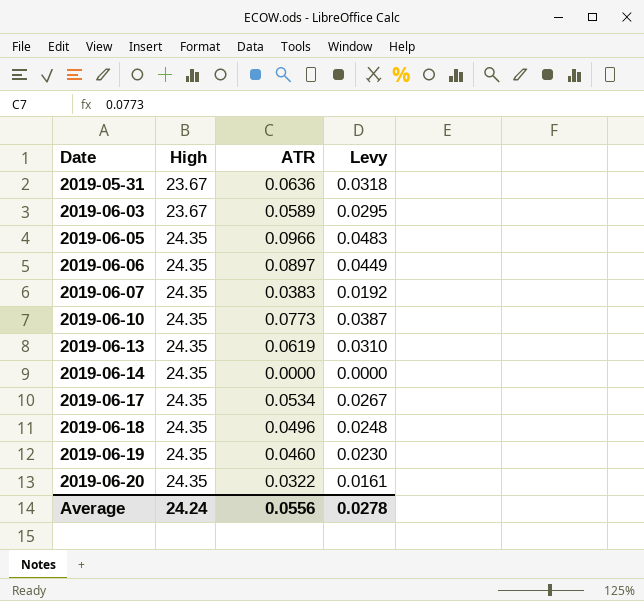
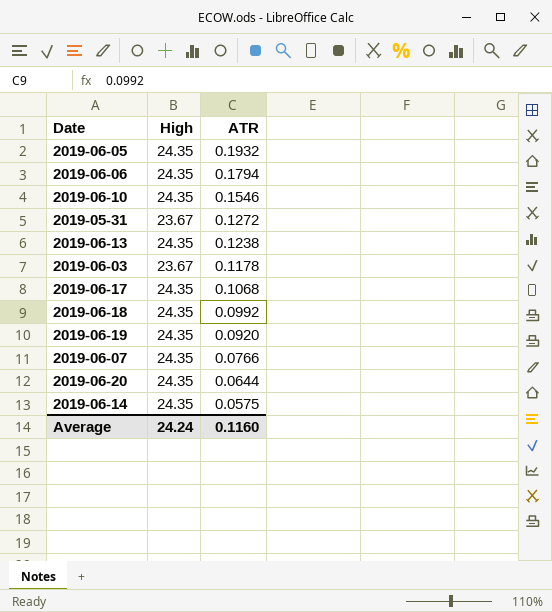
row order: Date ascending -> ATR descending
column Levy | formula: [ATR] * 0.5 -> none
2019-06-05 | ATR: 0.0966 -> 0.1932
2019-06-06 | ATR: 0.0897 -> 0.1794
2019-06-10 | ATR: 0.0773 -> 0.1546
2019-05-31 | ATR: 0.0636 -> 0.1272
2019-06-13 | ATR: 0.0619 -> 0.1238
2019-06-03 | ATR: 0.0589 -> 0.1178
2019-06-17 | ATR: 0.0534 -> 0.1068
2019-06-18 | ATR: 0.0496 -> 0.0992
2019-06-19 | ATR: 0.0460 -> 0.0920
2019-06-07 | ATR: 0.0383 -> 0.0766
2019-06-20 | ATR: 0.0322 -> 0.0644
2019-06-14 | ATR: 0.0000 -> 0.0575
Average | ATR: 0.0556 -> 0.1160

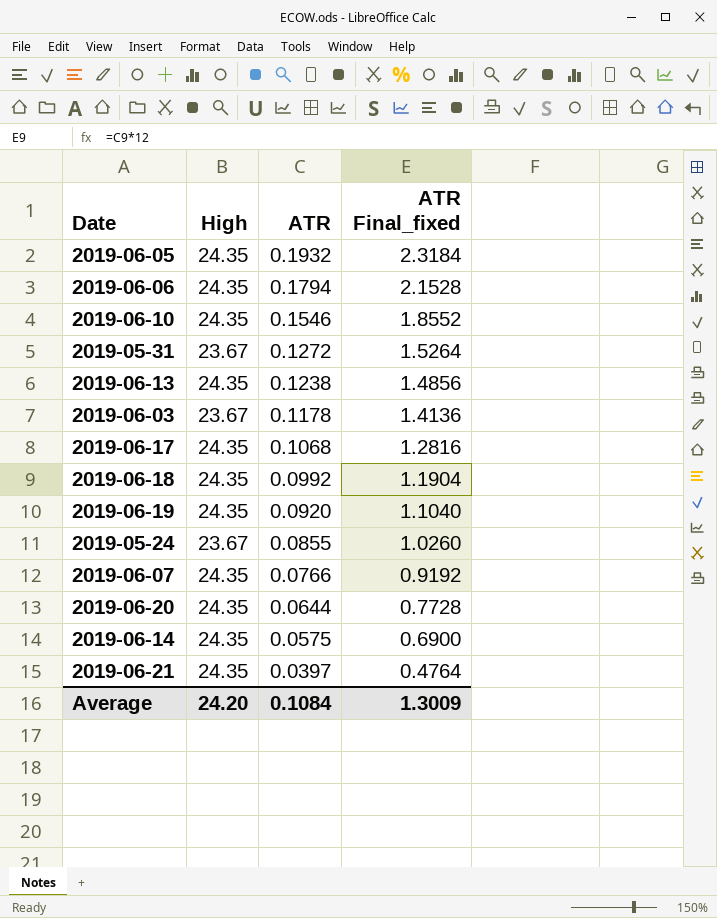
column ATR Final_fixed | formula: none -> [ATR] * 12
row 2019-05-24: none -> 23.67 | 0.0855 | 1.0260
row 2019-06-21: none -> 24.35 | 0.0397 | 0.4764
Average | High: 24.24 -> 24.20
Average | ATR: 0.1160 -> 0.1084

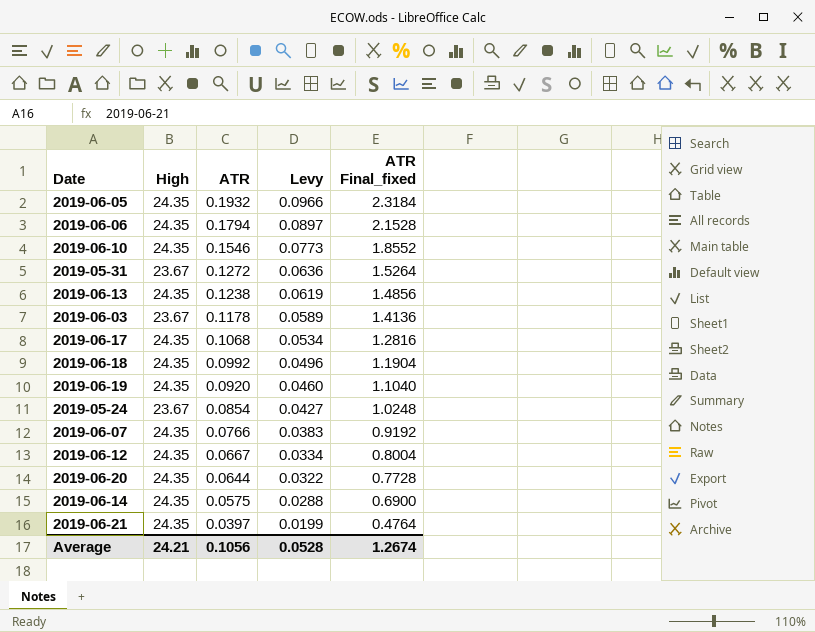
column Levy | formula: none -> [ATR] * 0.5
2019-05-24 | ATR: 0.0855 -> 0.0854
2019-05-24 | ATR Final_fixed: 1.0260 -> 1.0248
row 2019-06-12: none -> 24.35 | 0.0667 | 0.0334 | 0.8004
Average | High: 24.20 -> 24.21
Average | ATR: 0.1084 -> 0.1056
Average | ATR Final_fixed: 1.3009 -> 1.2674

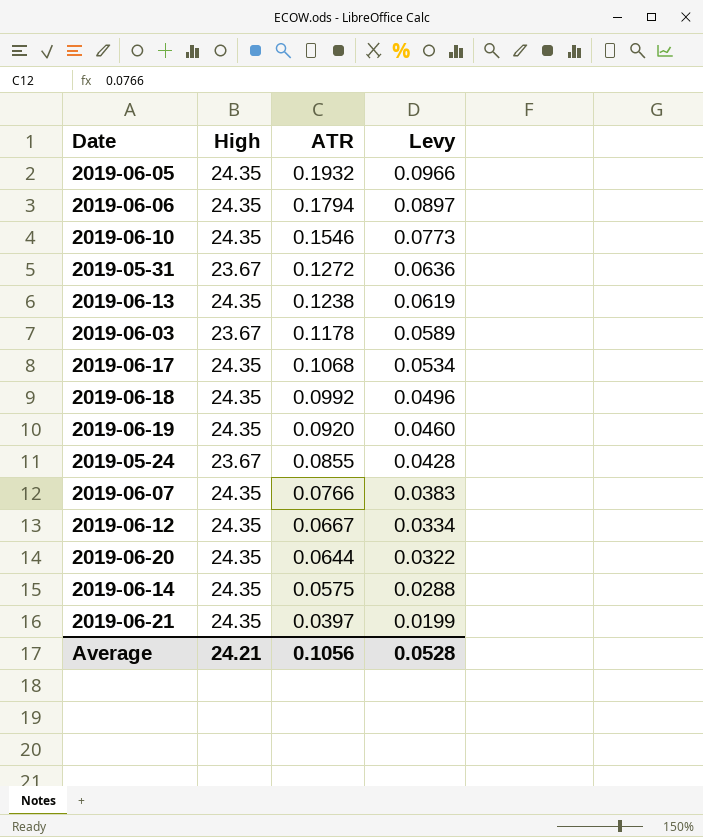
column ATR Final_fixed | formula: [ATR] * 12 -> none
2019-05-24 | ATR: 0.0854 -> 0.0855
2019-05-24 | Levy: 0.0427 -> 0.0428

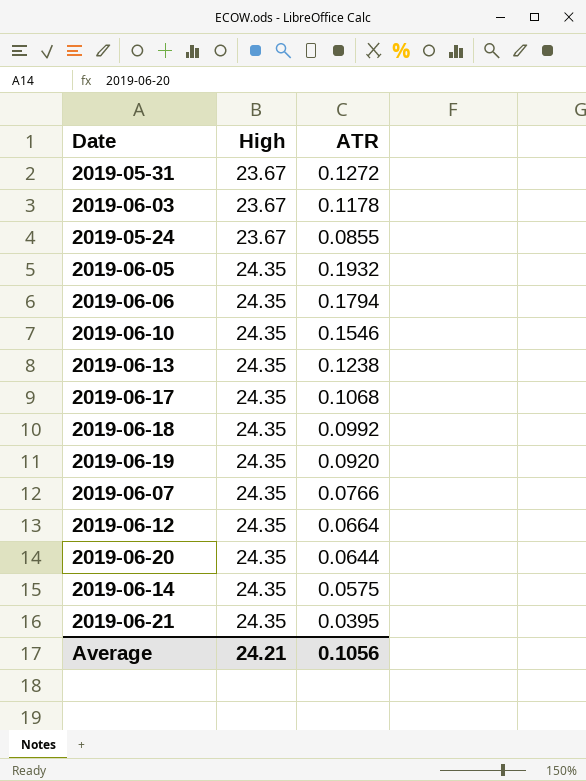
row order: ATR descending -> High ascending
column Levy | formula: [ATR] * 0.5 -> none
2019-06-12 | ATR: 0.0667 -> 0.0664
2019-06-21 | ATR: 0.0397 -> 0.0395

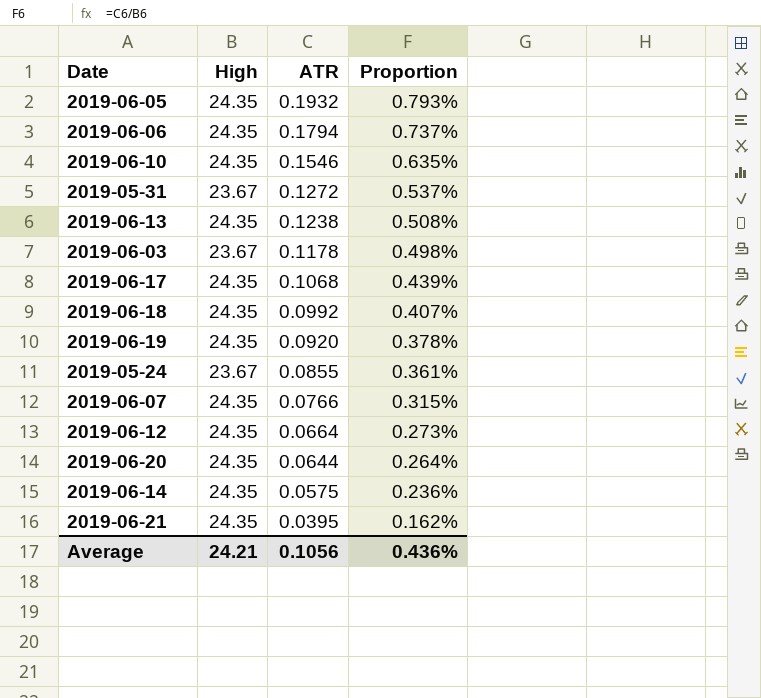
row order: High ascending -> ATR descending
column Proportion | formula: none -> [ATR] / [High]

